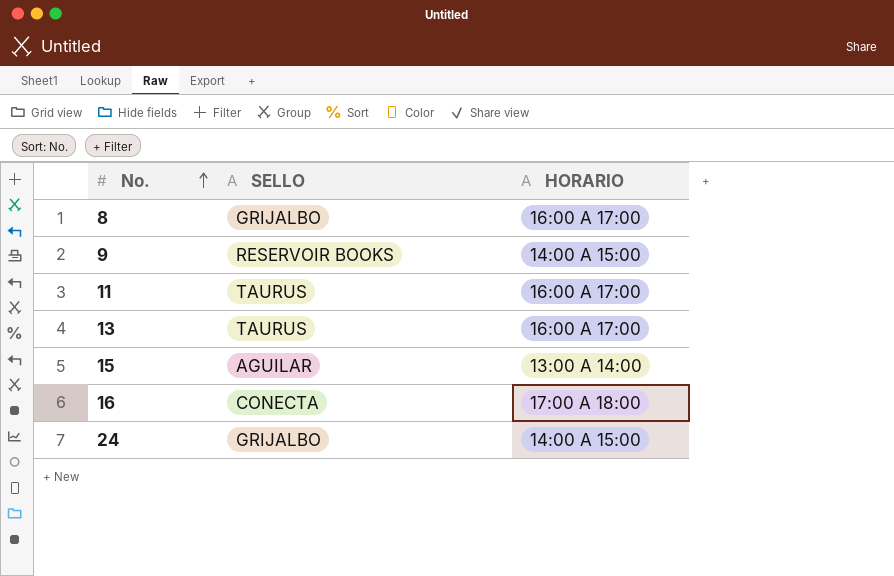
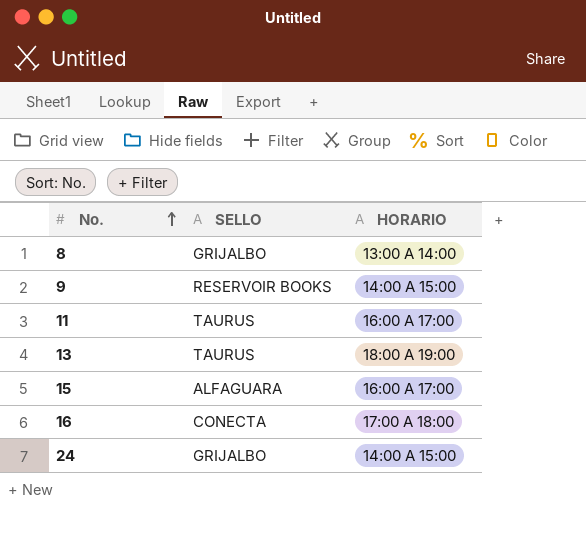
8 | HORARIO: 16:00 A 17:00 -> 13:00 A 14:00
13 | HORARIO: 16:00 A 17:00 -> 18:00 A 19:00
15 | SELLO: AGUILAR -> ALFAGUARA
15 | HORARIO: 13:00 A 14:00 -> 16:00 A 17:00

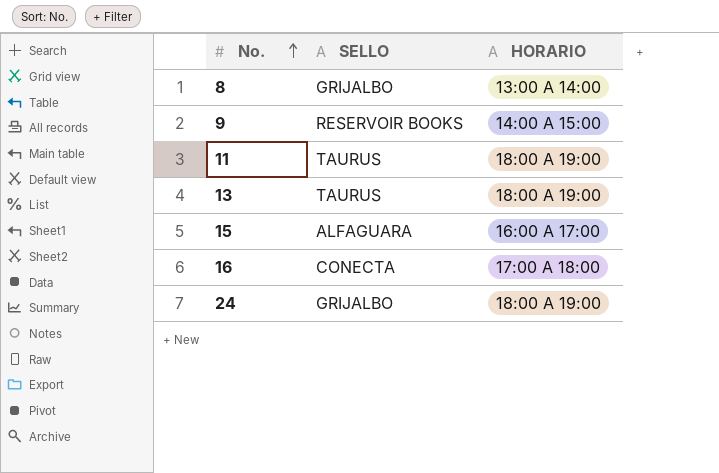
11 | HORARIO: 16:00 A 17:00 -> 18:00 A 19:00
24 | HORARIO: 14:00 A 15:00 -> 18:00 A 19:00

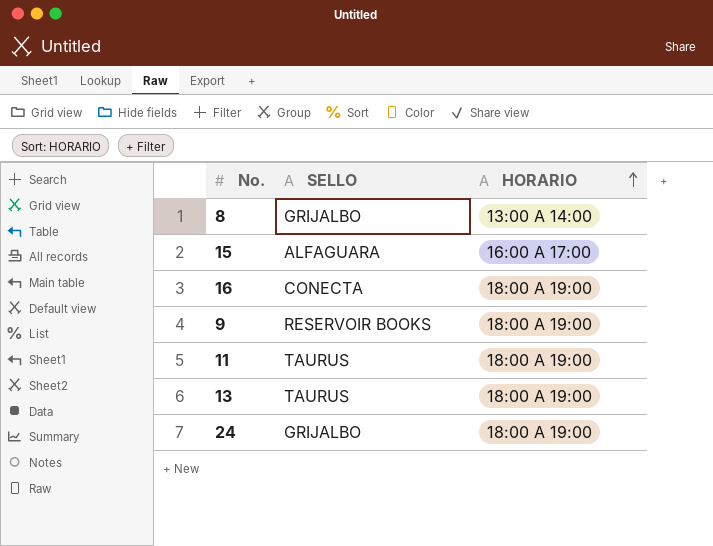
row order: No. ascending -> HORARIO ascending
16 | HORARIO: 17:00 A 18:00 -> 18:00 A 19:00
9 | HORARIO: 14:00 A 15:00 -> 18:00 A 19:00

